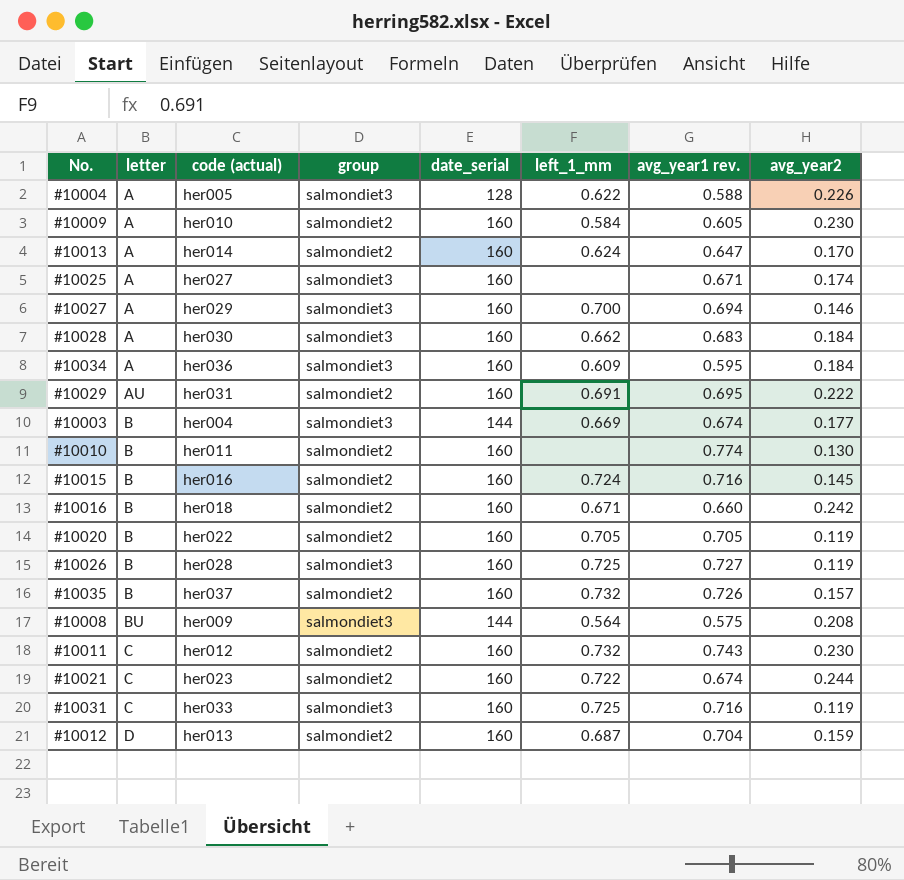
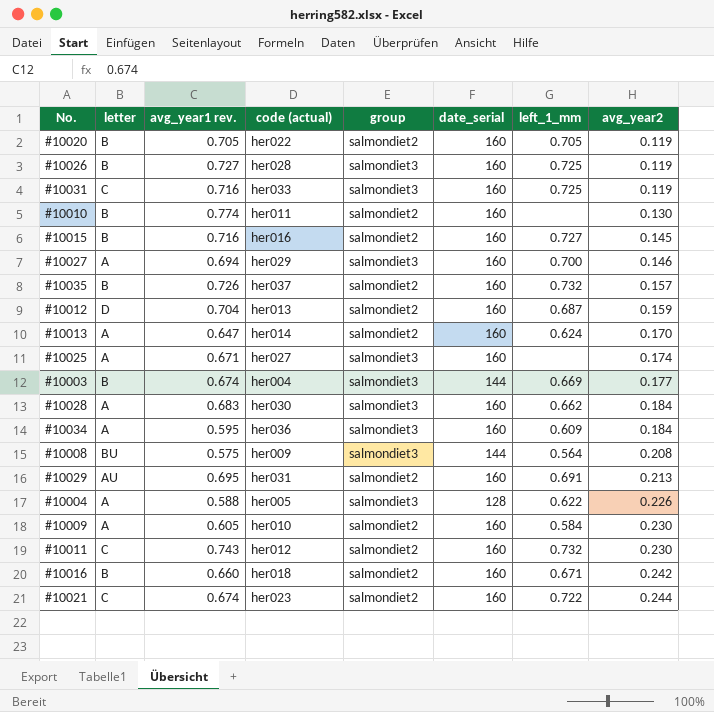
row order: letter ascending -> avg_year2 ascending
column avg_year1 rev. | position: 7 -> 3
#10015 | left_1_mm: 0.724 -> 0.727
#10029 | avg_year2: 0.222 -> 0.213

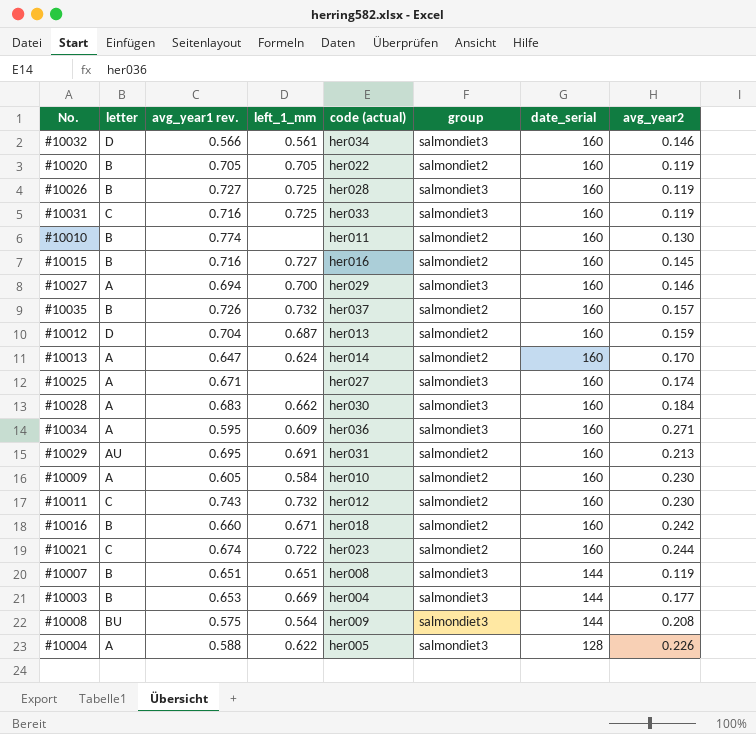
row order: avg_year2 ascending -> date_serial descending
column left_1_mm | position: 7 -> 4
row #10032: none -> D | 0.566 | 0.561 | her034 | salmondiet3 | 160 | 0.146
#10034 | avg_year2: 0.184 -> 0.271
row #10007: none -> B | 0.651 | 0.651 | her008 | salmondiet3 | 144 | 0.119
#10003 | avg_year1 rev.: 0.674 -> 0.653

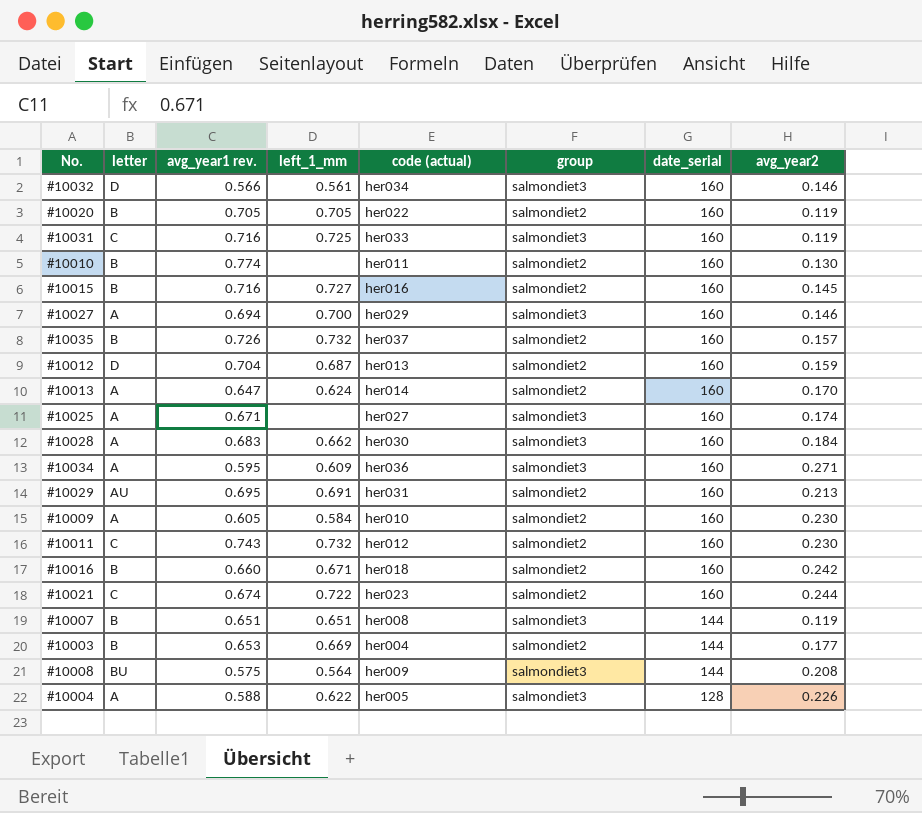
row #10026: B | 0.727 | 0.725 | her028 | salmondiet3 | 160 | 0.119 -> none
#10003 | group: salmondiet3 -> salmondiet2

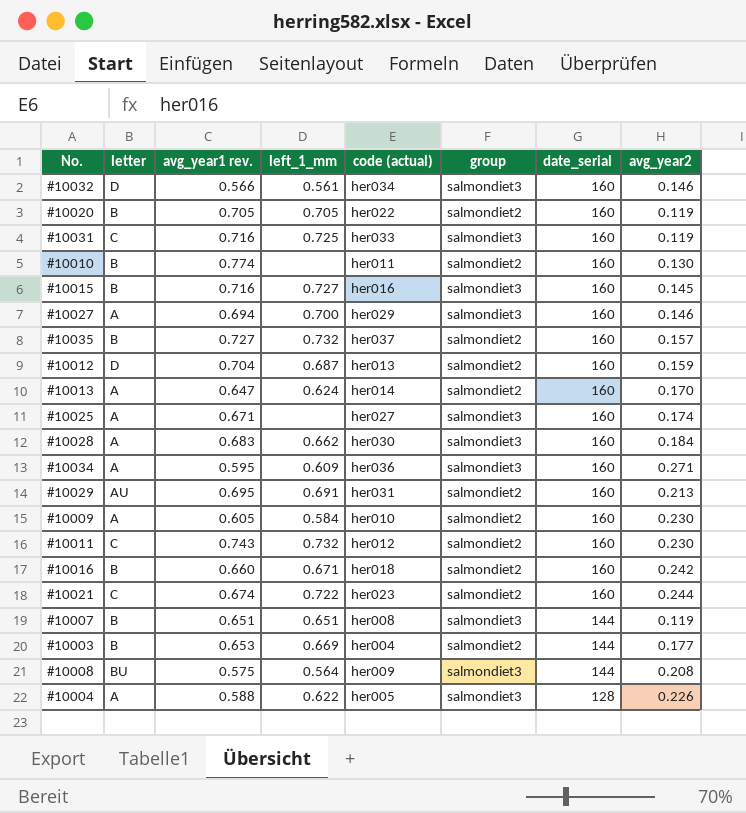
#10015 | group: salmondiet2 -> salmondiet3
#10035 | avg_year1 rev.: 0.726 -> 0.727

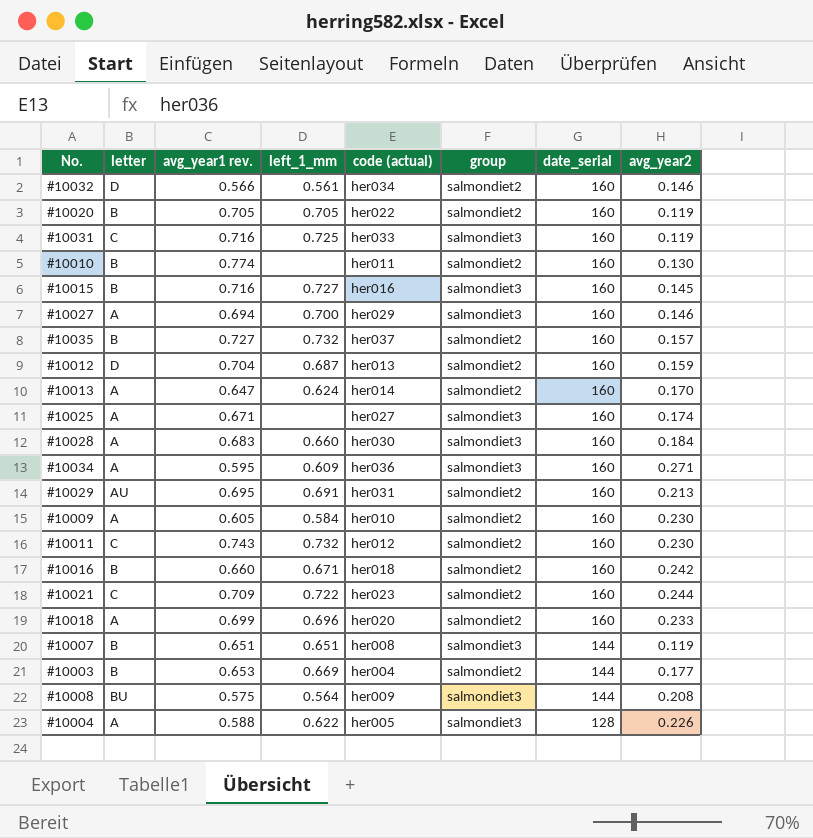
#10032 | group: salmondiet3 -> salmondiet2
#10028 | left_1_mm: 0.662 -> 0.660
#10021 | avg_year1 rev.: 0.674 -> 0.709
row #10018: none -> A | 0.699 | 0.696 | her020 | salmondiet2 | 160 | 0.233

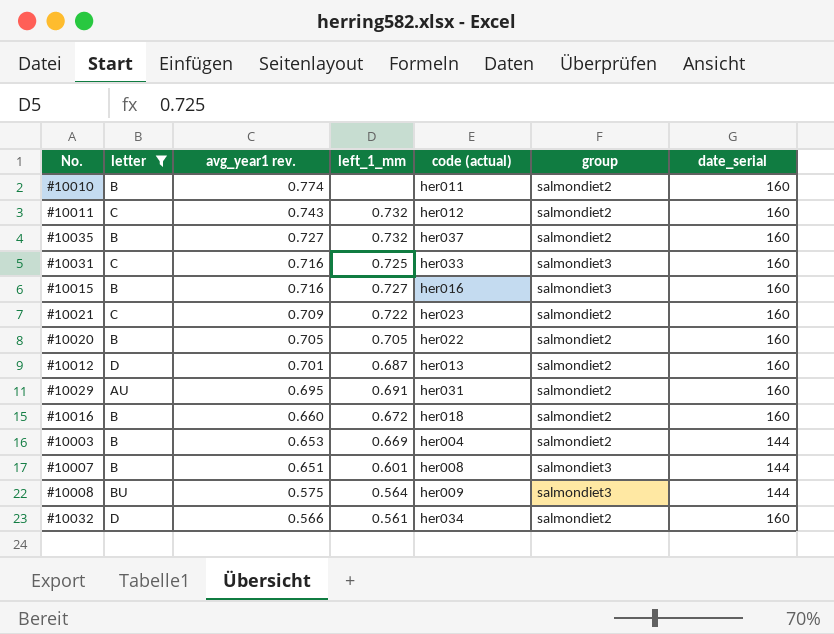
filter: none -> letter != A
row order: date_serial descending -> avg_year1 rev. descending
column avg_year2 | position: 8 -> none
#10012 | avg_year1 rev.: 0.704 -> 0.701
#10016 | left_1_mm: 0.671 -> 0.672
#10007 | left_1_mm: 0.651 -> 0.601

